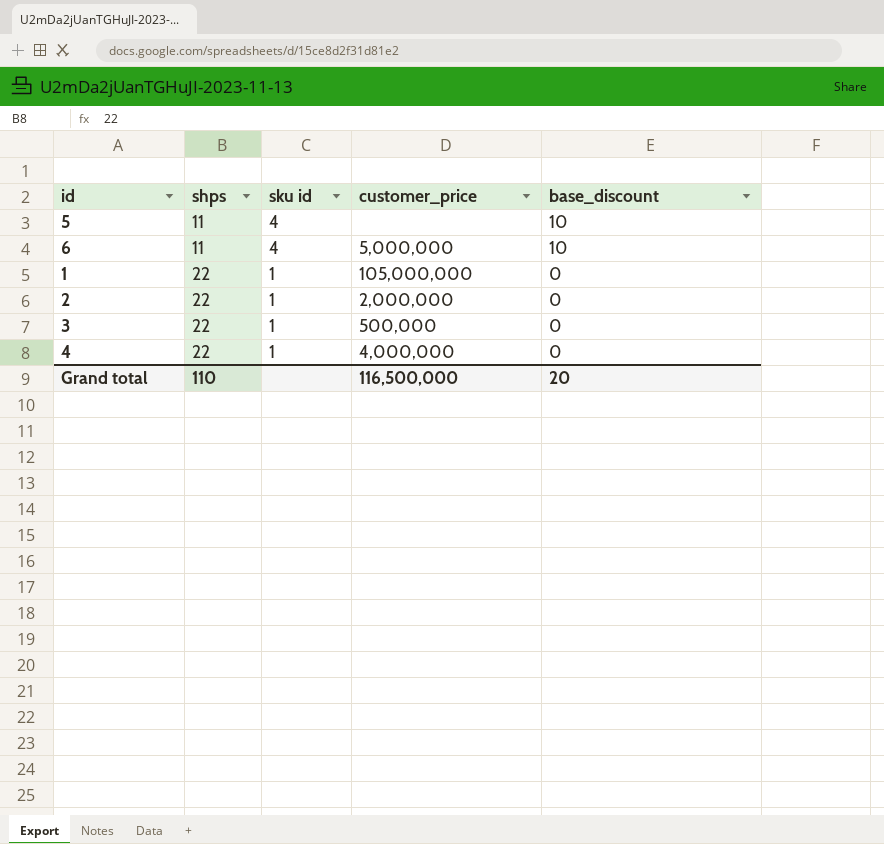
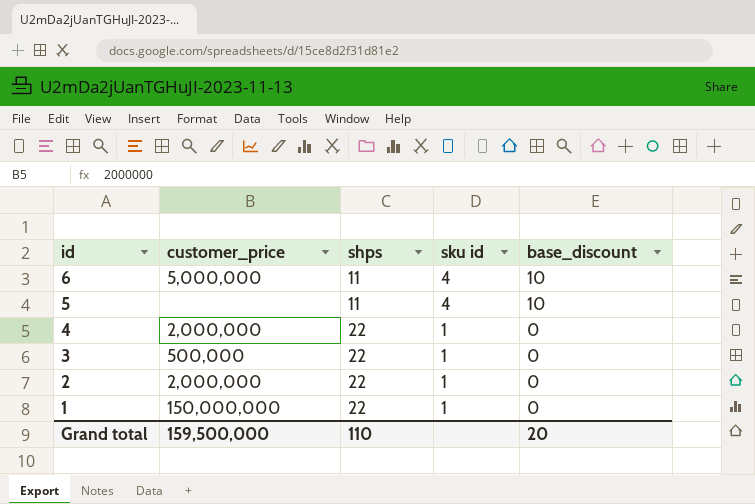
row order: shps ascending -> id descending
column customer_price | position: 4 -> 2
4 | customer_price: 4,000,000 -> 2,000,000
1 | customer_price: 105,000,000 -> 150,000,000
Grand total | customer_price: 116,500,000 -> 159,500,000

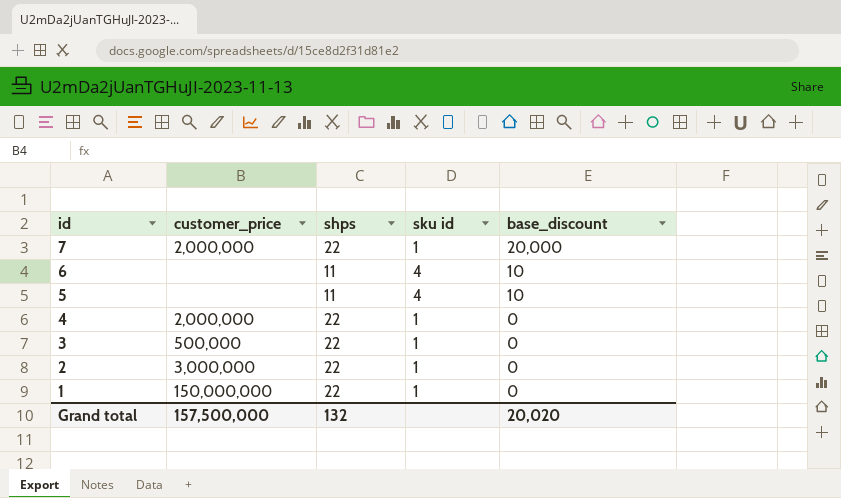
row 7: none -> 2,000,000 | 22 | 1 | 20,000
6 | customer_price: 5,000,000 -> none
2 | customer_price: 2,000,000 -> 3,000,000
Grand total | customer_price: 159,500,000 -> 157,500,000
Grand total | shps: 110 -> 132
Grand total | base_discount: 20 -> 20,020

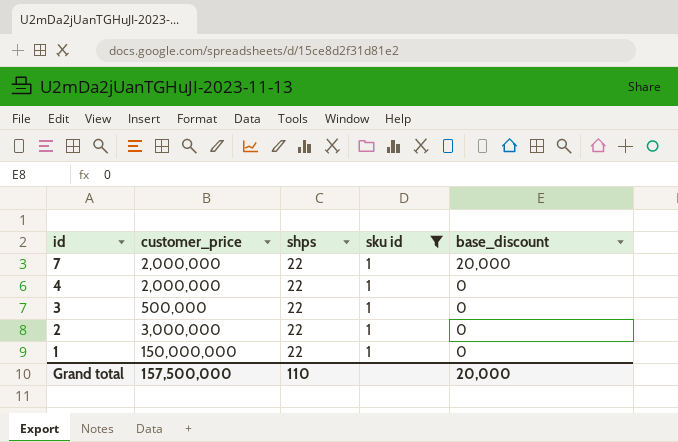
filter: none -> sku id = 1
Grand total | shps: 132 -> 110
Grand total | base_discount: 20,020 -> 20,000

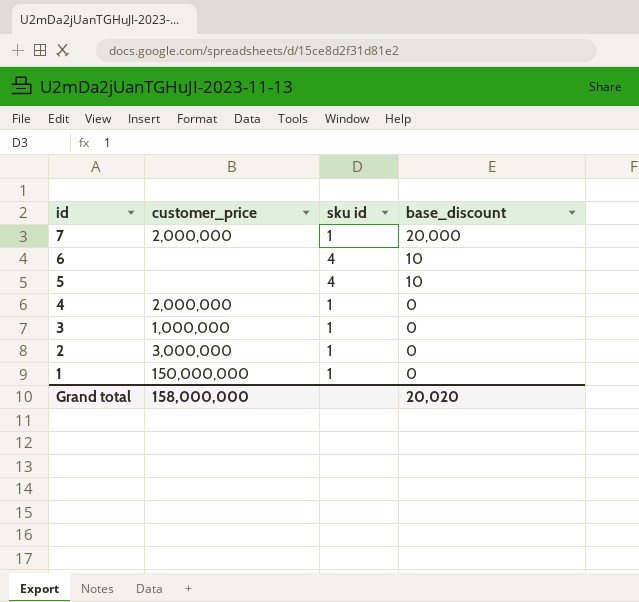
filter: sku id = 1 -> none
column shps | position: 3 -> none
3 | customer_price: 500,000 -> 1,000,000
Grand total | customer_price: 157,500,000 -> 158,000,000
Grand total | base_discount: 20,000 -> 20,020

